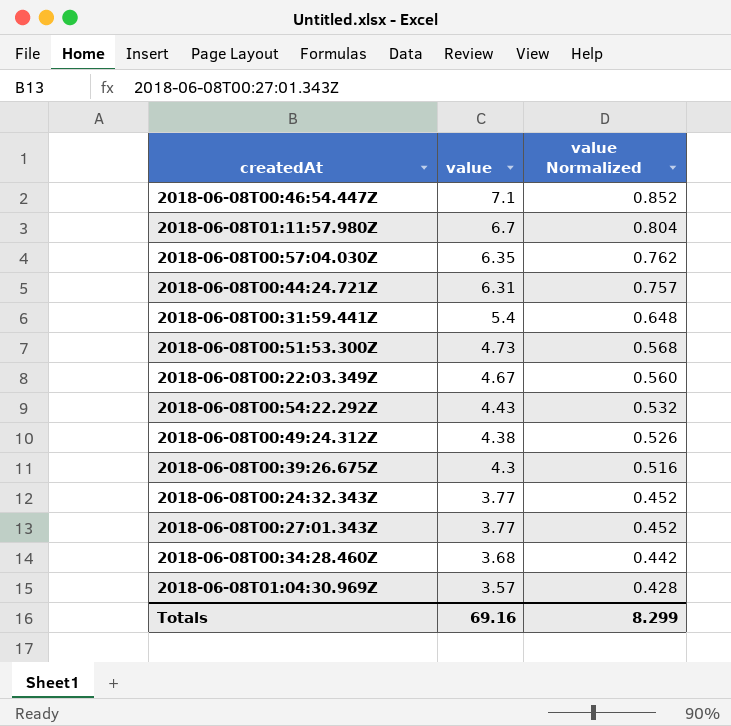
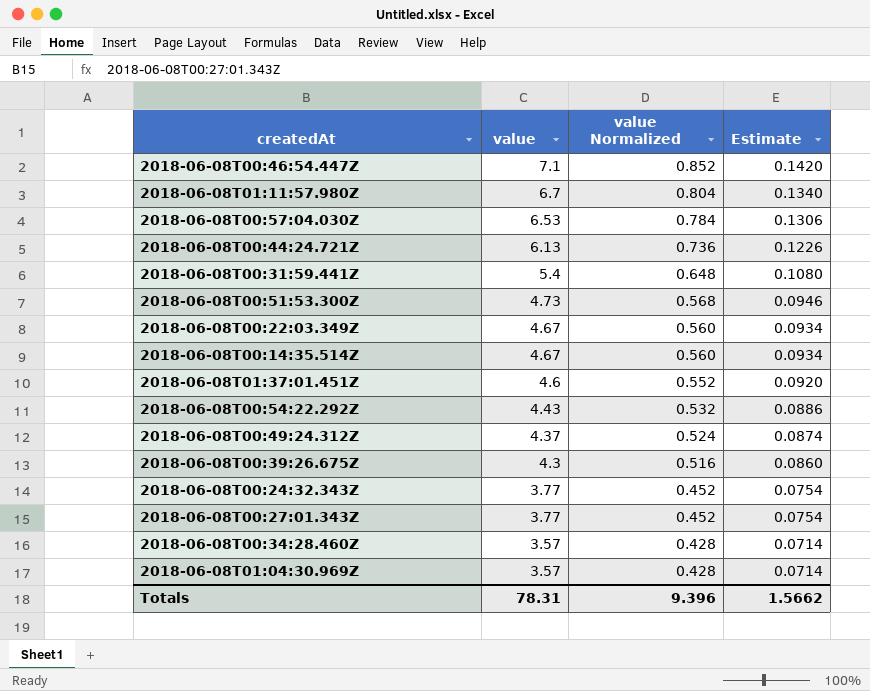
column Estimate | formula: none -> [value] * 0.02
2018-06-08T00:57:04.030Z | value: 6.35 -> 6.53
2018-06-08T00:57:04.030Z | value Normalized: 0.762 -> 0.784
2018-06-08T00:44:24.721Z | value: 6.31 -> 6.13
2018-06-08T00:44:24.721Z | value Normalized: 0.757 -> 0.736
row 2018-06-08T00:14:35.514Z: none -> 4.67 | 0.560 | 0.0934
row 2018-06-08T01:37:01.451Z: none -> 4.6 | 0.552 | 0.0920
2018-06-08T00:49:24.312Z | value: 4.38 -> 4.37
2018-06-08T00:49:24.312Z | value Normalized: 0.526 -> 0.524
2018-06-08T00:34:28.460Z | value: 3.68 -> 3.57
2018-06-08T00:34:28.460Z | value Normalized: 0.442 -> 0.428
Totals | value: 69.16 -> 78.31
Totals | value Normalized: 8.299 -> 9.396

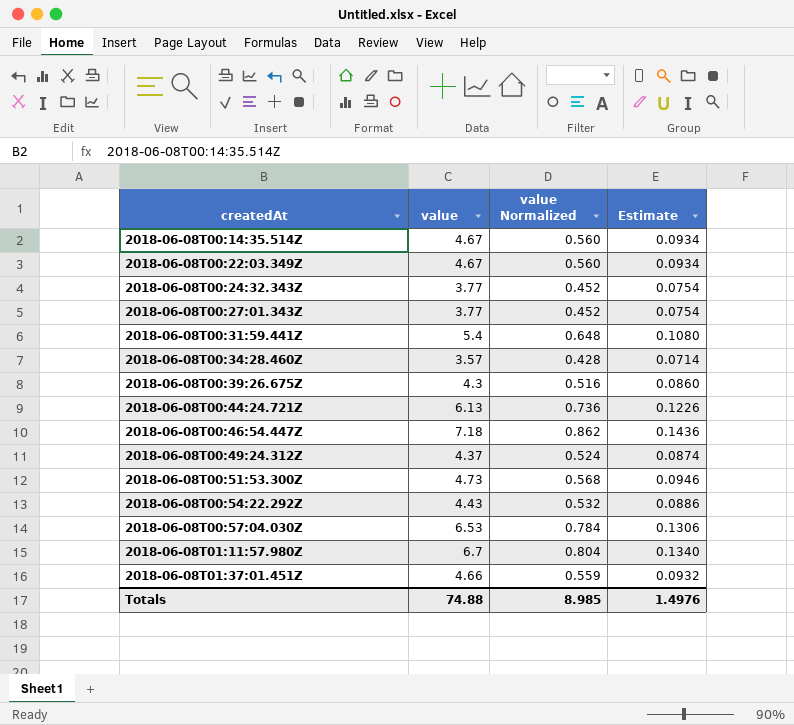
row order: value descending -> createdAt ascending
row 2018-06-08T01:04:30.969Z: 3.57 | 0.428 | 0.0714 -> none
2018-06-08T00:46:54.447Z | value: 7.1 -> 7.18
2018-06-08T00:46:54.447Z | value Normalized: 0.852 -> 0.862
2018-06-08T00:46:54.447Z | Estimate: 0.1420 -> 0.1436
2018-06-08T01:37:01.451Z | value: 4.6 -> 4.66
2018-06-08T01:37:01.451Z | value Normalized: 0.552 -> 0.559
2018-06-08T01:37:01.451Z | Estimate: 0.0920 -> 0.0932
Totals | value: 78.31 -> 74.88
Totals | value Normalized: 9.396 -> 8.985
Totals | Estimate: 1.5662 -> 1.4976

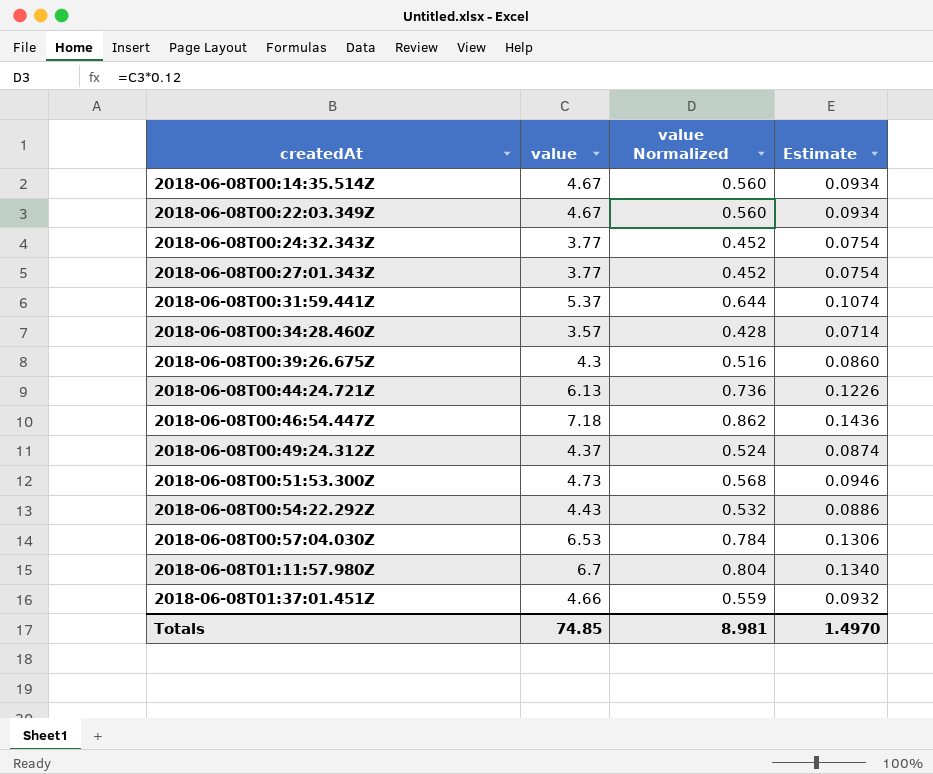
2018-06-08T00:31:59.441Z | value: 5.4 -> 5.37
2018-06-08T00:31:59.441Z | value Normalized: 0.648 -> 0.644
2018-06-08T00:31:59.441Z | Estimate: 0.1080 -> 0.1074
Totals | value: 74.88 -> 74.85
Totals | value Normalized: 8.985 -> 8.981
Totals | Estimate: 1.4976 -> 1.4970

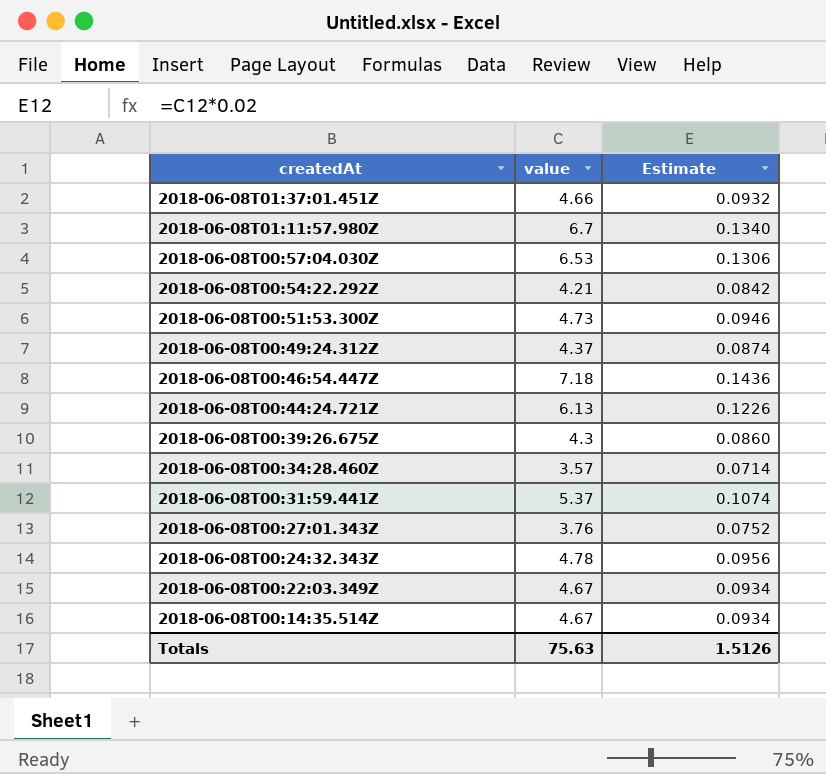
row order: createdAt ascending -> createdAt descending
column value Normalized | formula: [value] * 0.12 -> none
2018-06-08T00:54:22.292Z | value: 4.43 -> 4.21
2018-06-08T00:54:22.292Z | Estimate: 0.0886 -> 0.0842
2018-06-08T00:27:01.343Z | value: 3.77 -> 3.76
2018-06-08T00:27:01.343Z | Estimate: 0.0754 -> 0.0752
2018-06-08T00:24:32.343Z | value: 3.77 -> 4.78
2018-06-08T00:24:32.343Z | Estimate: 0.0754 -> 0.0956
Totals | value: 74.85 -> 75.63
Totals | Estimate: 1.4970 -> 1.5126

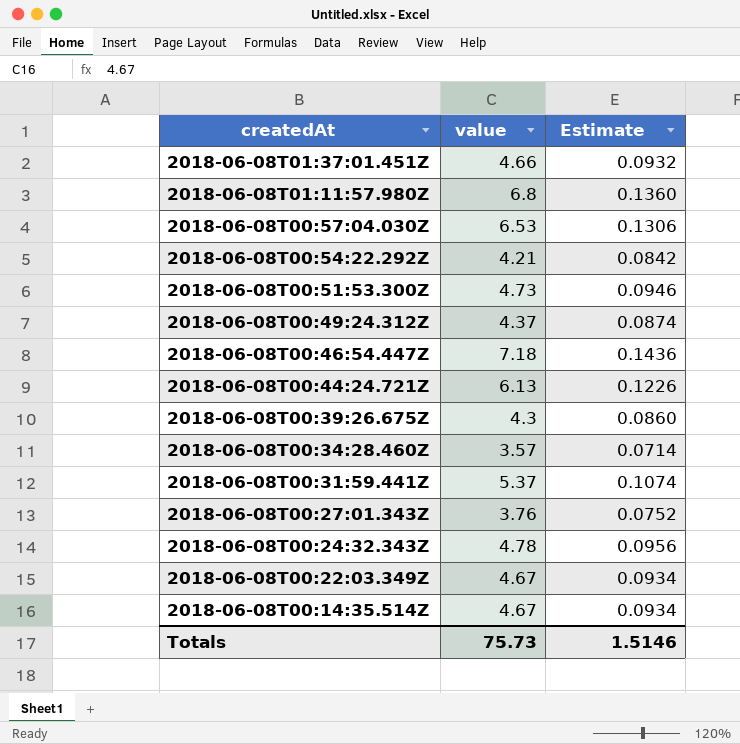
2018-06-08T01:11:57.980Z | value: 6.7 -> 6.8
2018-06-08T01:11:57.980Z | Estimate: 0.1340 -> 0.1360
Totals | value: 75.63 -> 75.73
Totals | Estimate: 1.5126 -> 1.5146

